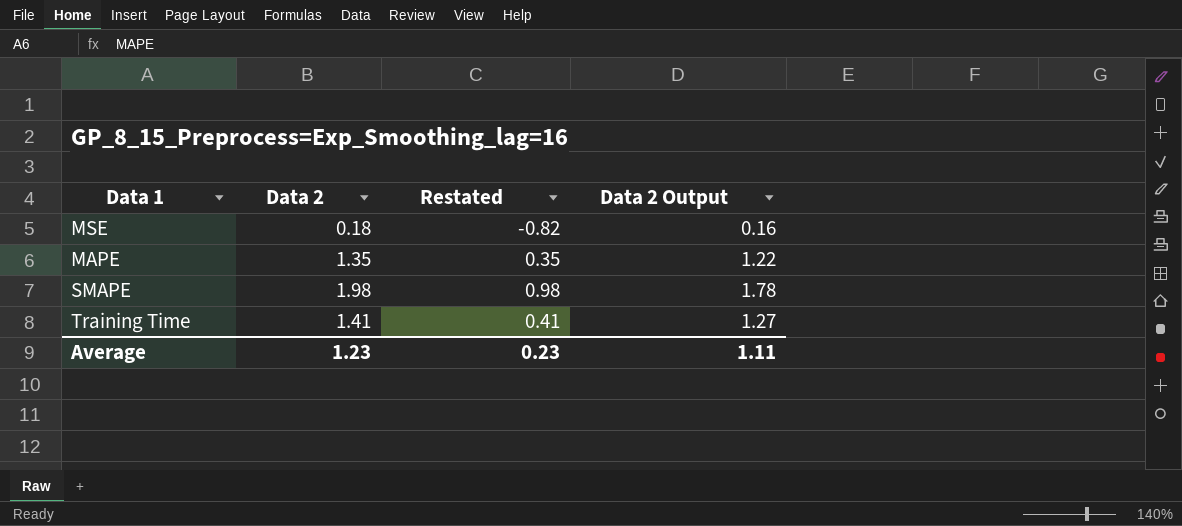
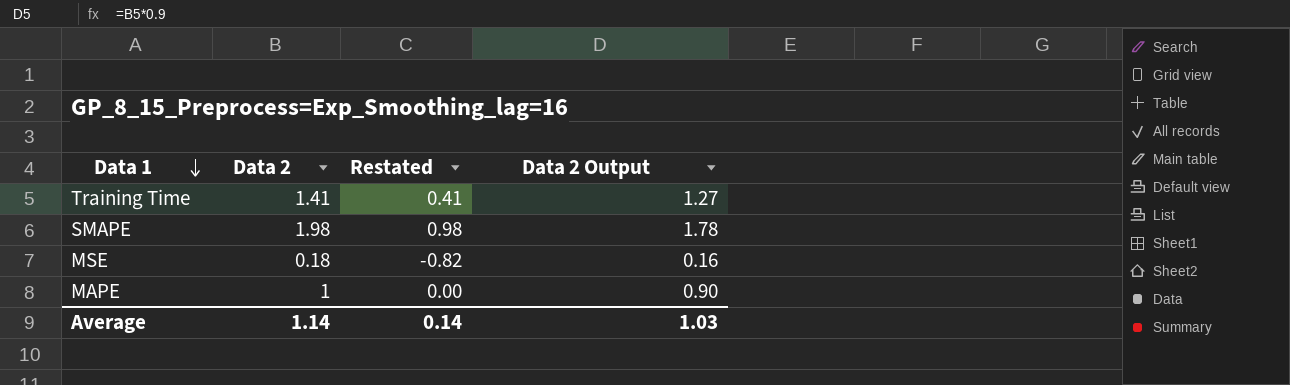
row order: none -> Data 1 descending
MAPE | Data 2: 1.35 -> 1
MAPE | Restated: 0.35 -> 0.00
MAPE | Data 2 Output: 1.22 -> 0.90
Average | Data 2: 1.23 -> 1.14
Average | Restated: 0.23 -> 0.14
Average | Data 2 Output: 1.11 -> 1.03

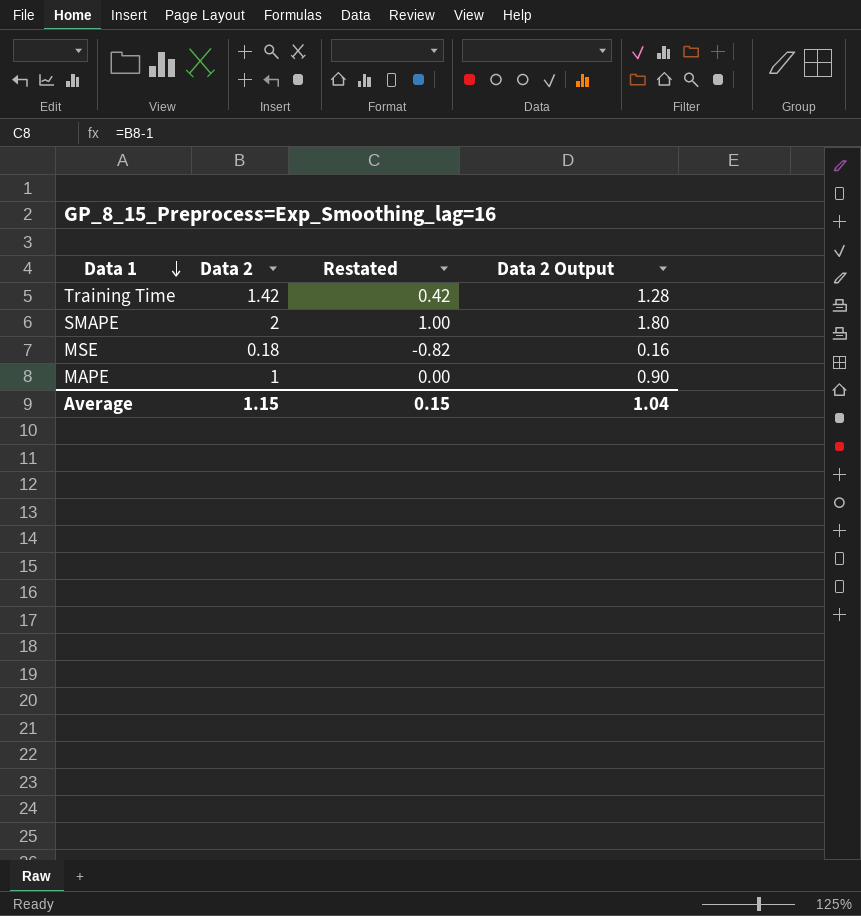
Training Time | Data 2: 1.41 -> 1.42
Training Time | Restated: 0.41 -> 0.42
Training Time | Data 2 Output: 1.27 -> 1.28
SMAPE | Data 2: 1.98 -> 2
SMAPE | Restated: 0.98 -> 1.00
SMAPE | Data 2 Output: 1.78 -> 1.80
Average | Data 2: 1.14 -> 1.15
Average | Restated: 0.14 -> 0.15
Average | Data 2 Output: 1.03 -> 1.04

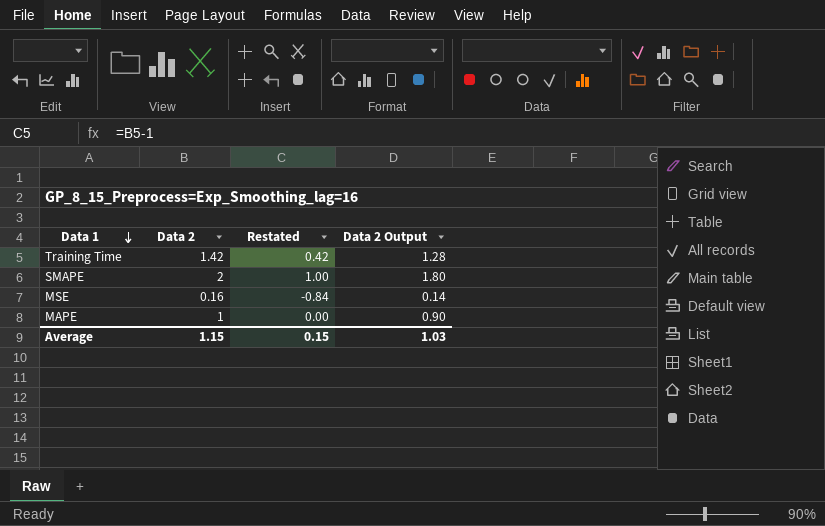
MSE | Data 2: 0.18 -> 0.16
MSE | Restated: -0.82 -> -0.84
MSE | Data 2 Output: 0.16 -> 0.14
Average | Data 2 Output: 1.04 -> 1.03

